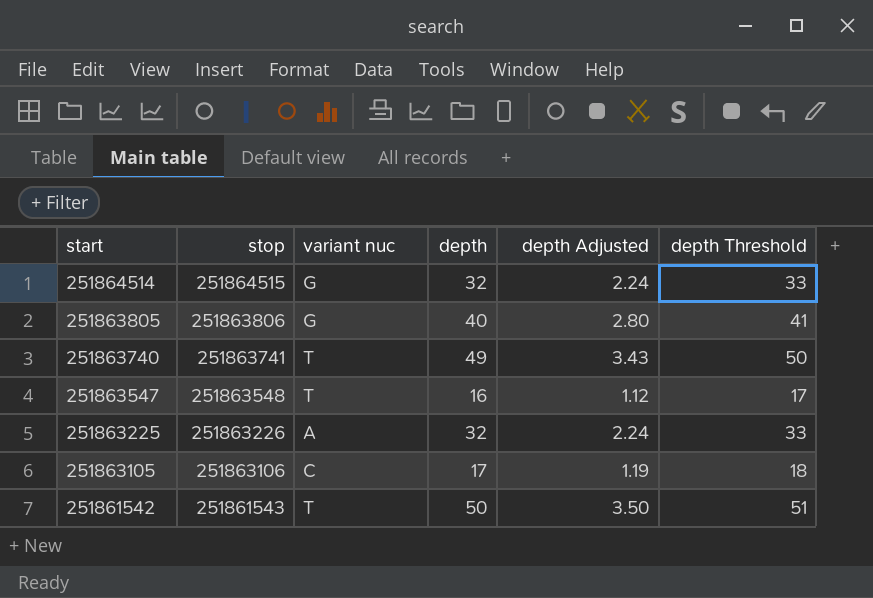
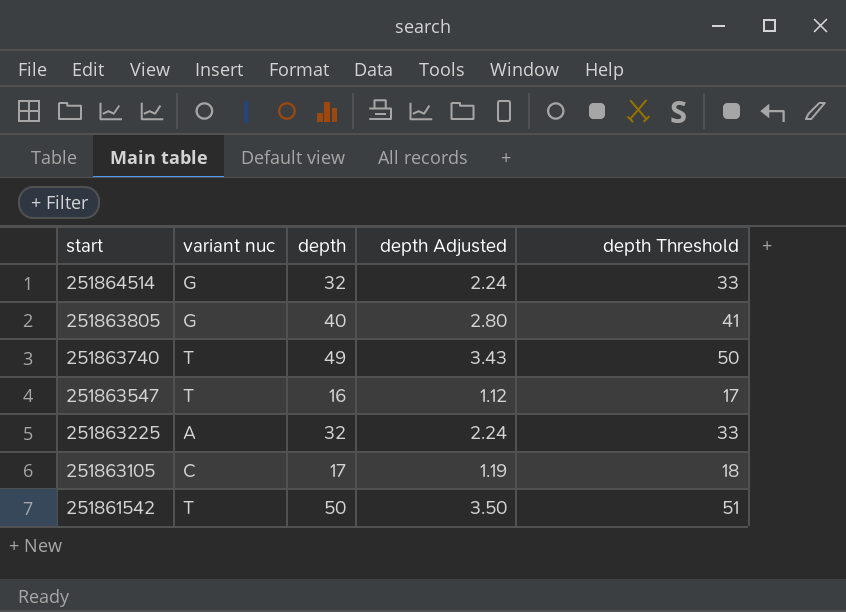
column stop | position: 2 -> none

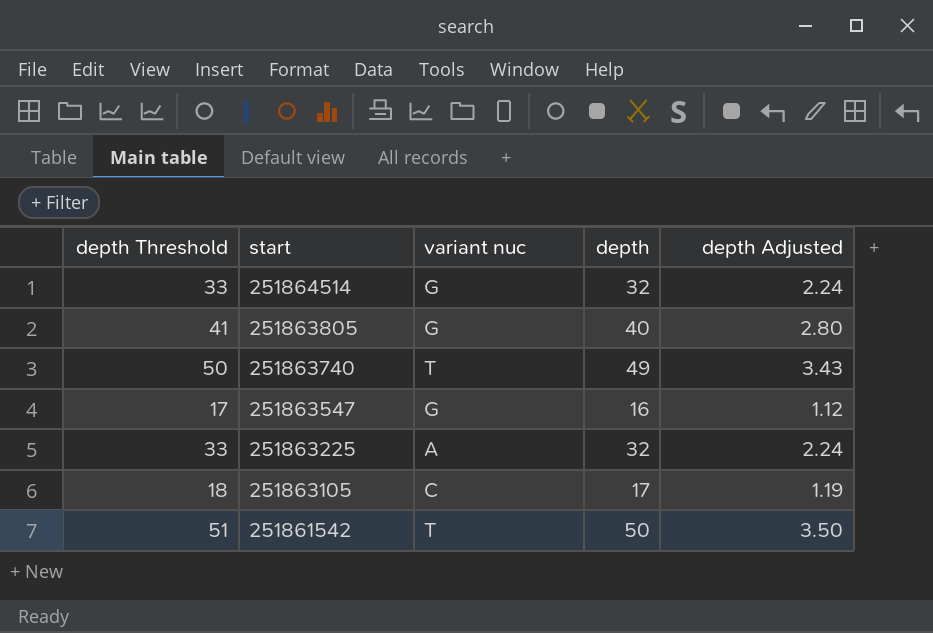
column depth Threshold | position: 5 -> 1
251863547 | variant nuc: T -> G

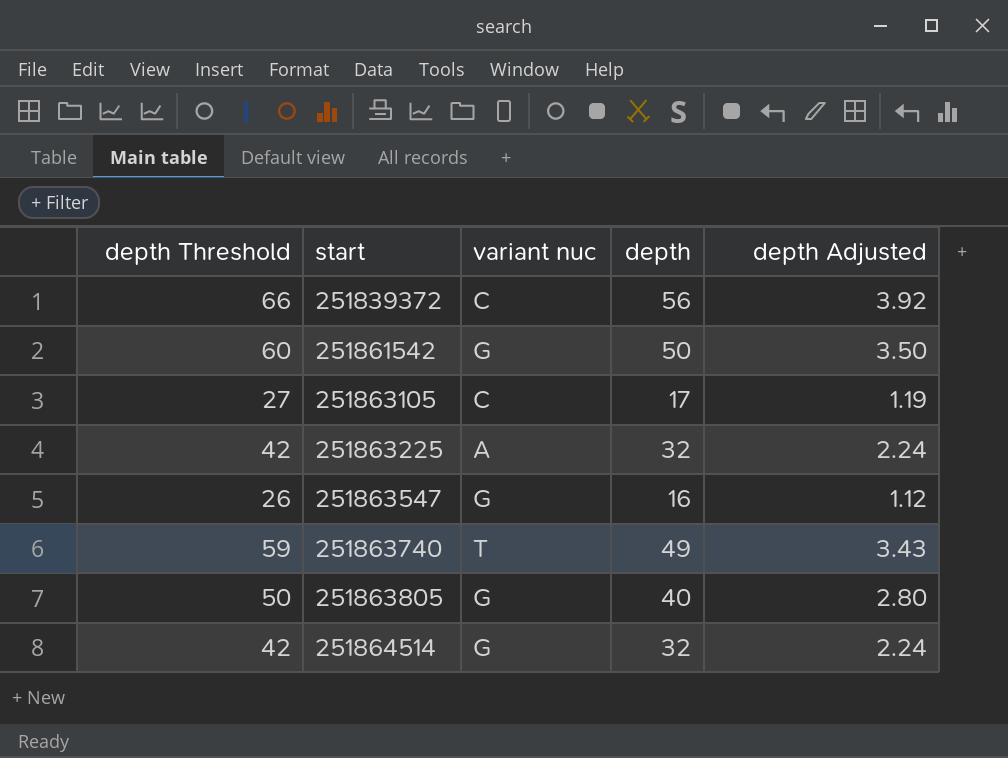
row order: start descending -> start ascending
column depth Threshold | formula: [depth] + 1 -> [depth] + 10
row 251839372: none -> 66 | C | 56 | 3.92
251861542 | variant nuc: T -> G

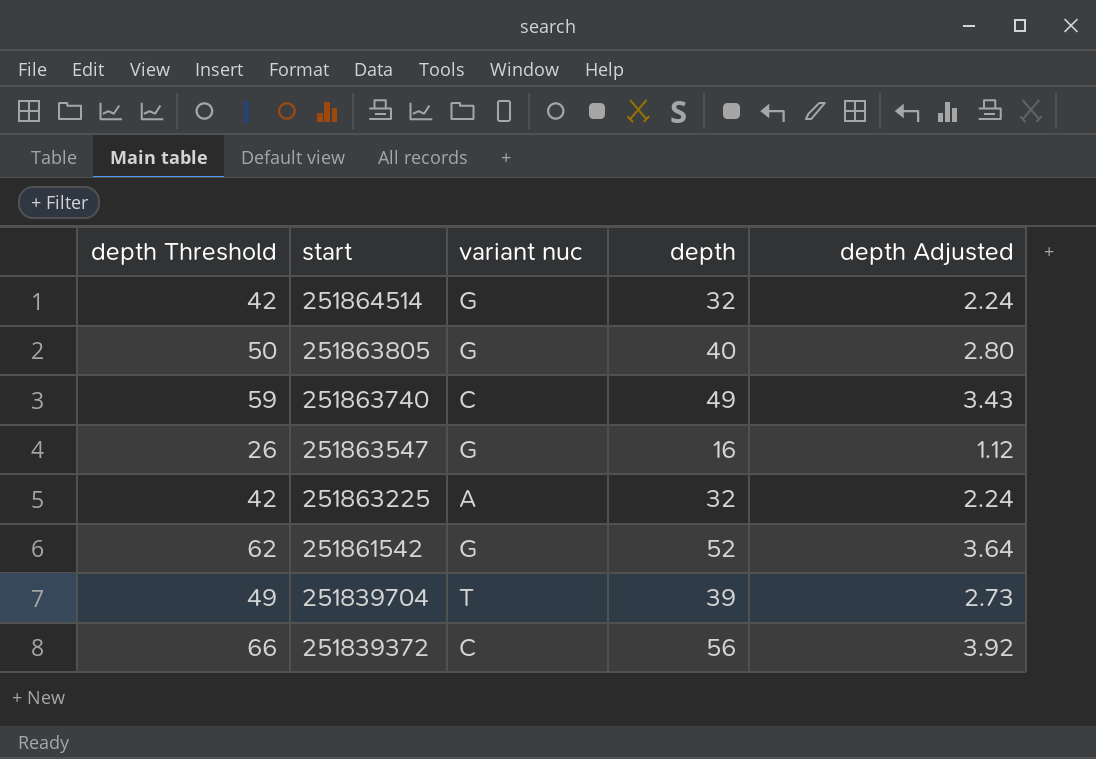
row order: start ascending -> start descending
row 251863105: 27 | C | 17 | 1.19 -> none
251863740 | variant nuc: T -> C
251861542 | depth Threshold: 60 -> 62
251861542 | depth: 50 -> 52
251861542 | depth Adjusted: 3.50 -> 3.64
row 251839704: none -> 49 | T | 39 | 2.73

